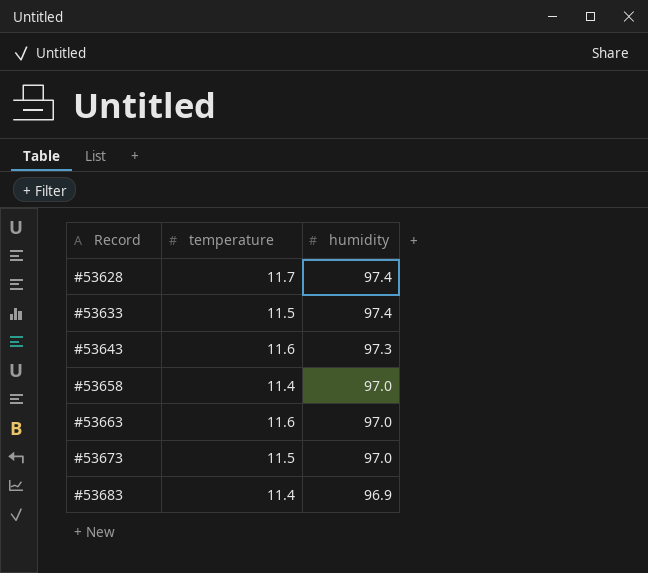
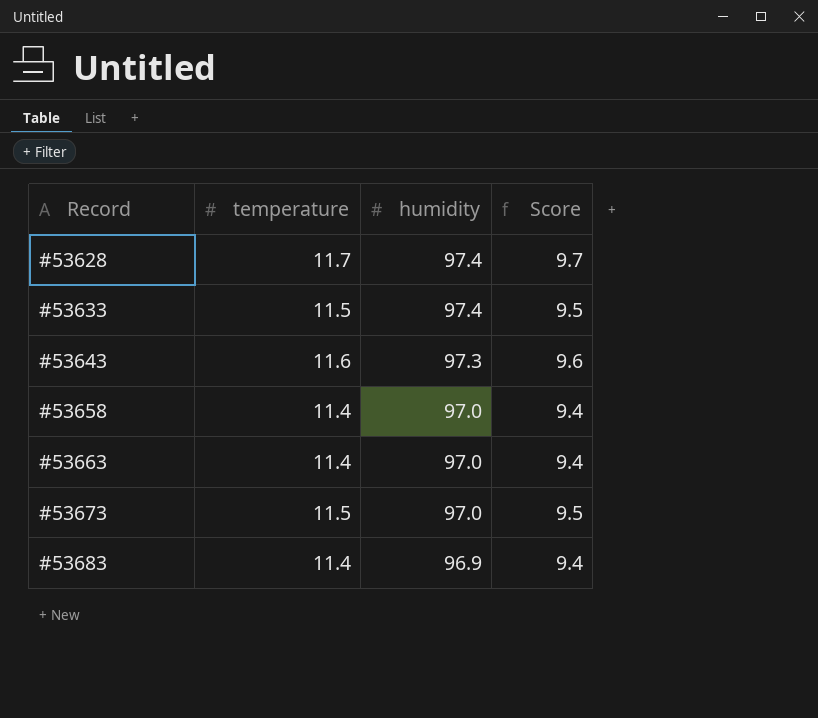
column Score | formula: none -> [temperature] - 2
#53663 | temperature: 11.6 -> 11.4

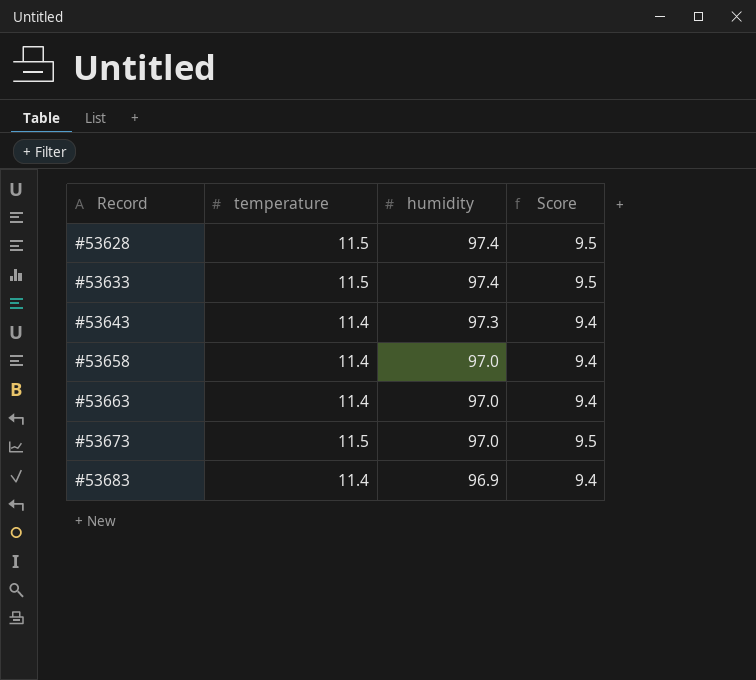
#53628 | temperature: 11.7 -> 11.5
#53628 | Score: 9.7 -> 9.5
#53643 | temperature: 11.6 -> 11.4
#53643 | Score: 9.6 -> 9.4

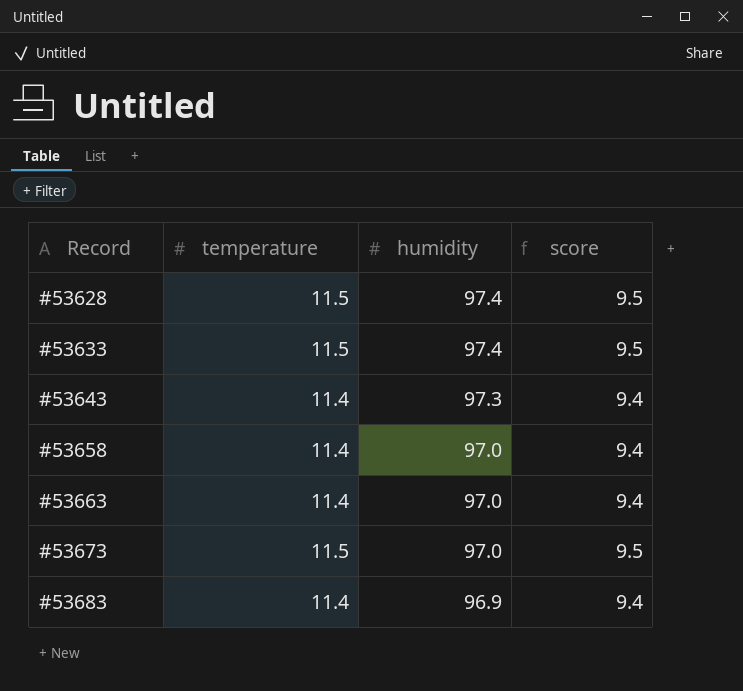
column name: Score -> score

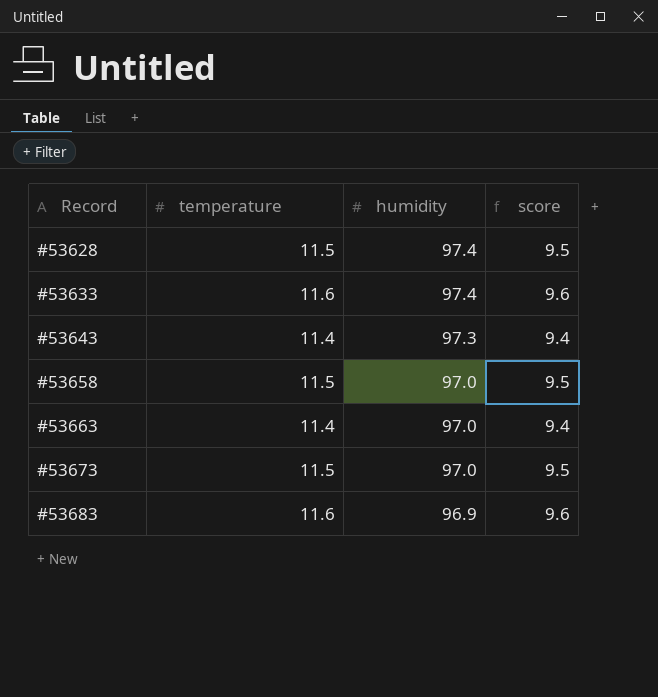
#53633 | temperature: 11.5 -> 11.6
#53633 | score: 9.5 -> 9.6
#53658 | temperature: 11.4 -> 11.5
#53658 | score: 9.4 -> 9.5
#53683 | temperature: 11.4 -> 11.6
#53683 | score: 9.4 -> 9.6

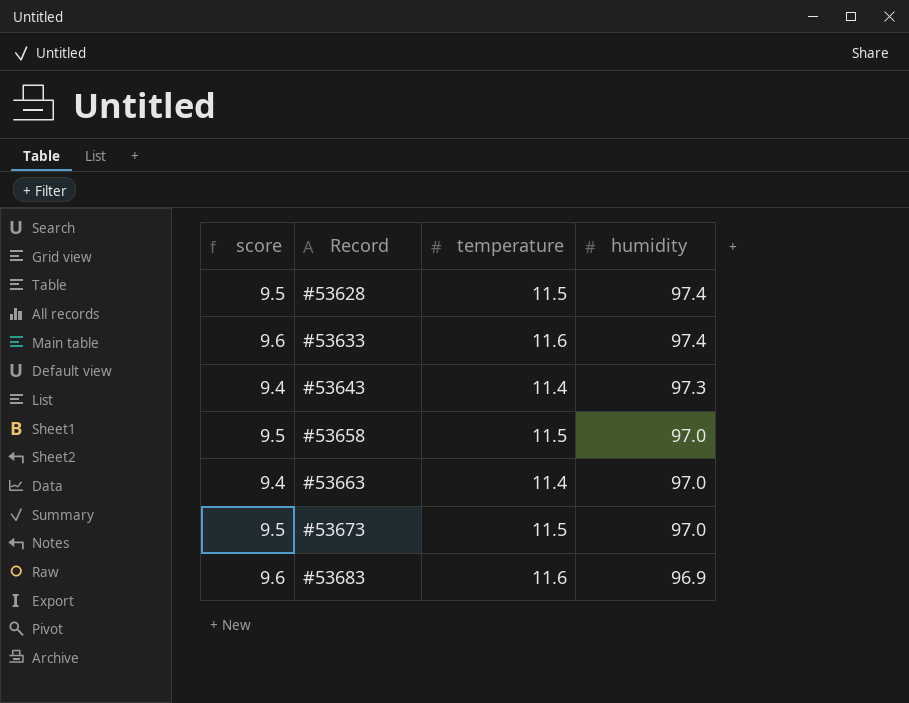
column score | position: 4 -> 1

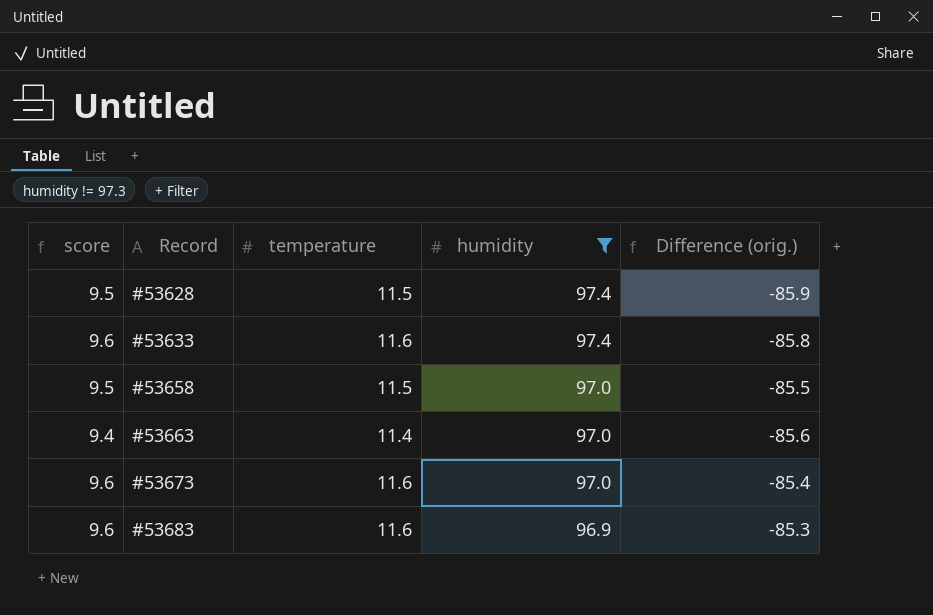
filter: none -> humidity != 97.3
column Difference (orig.) | formula: none -> [temperature] - [humidity]
#53673 | score: 9.5 -> 9.6
#53673 | temperature: 11.5 -> 11.6

